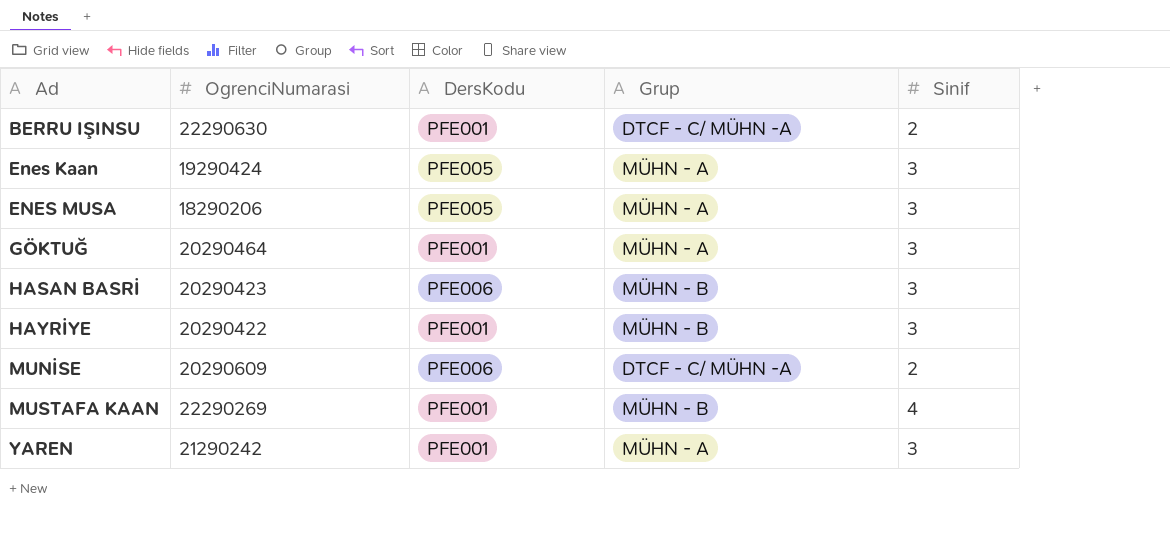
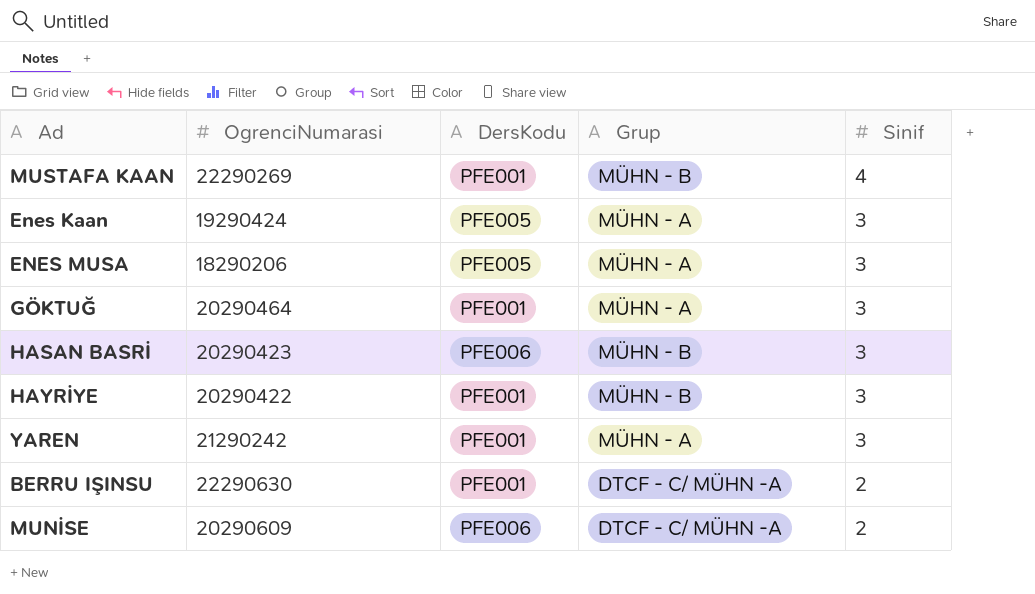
row order: Ad ascending -> Sinif descending

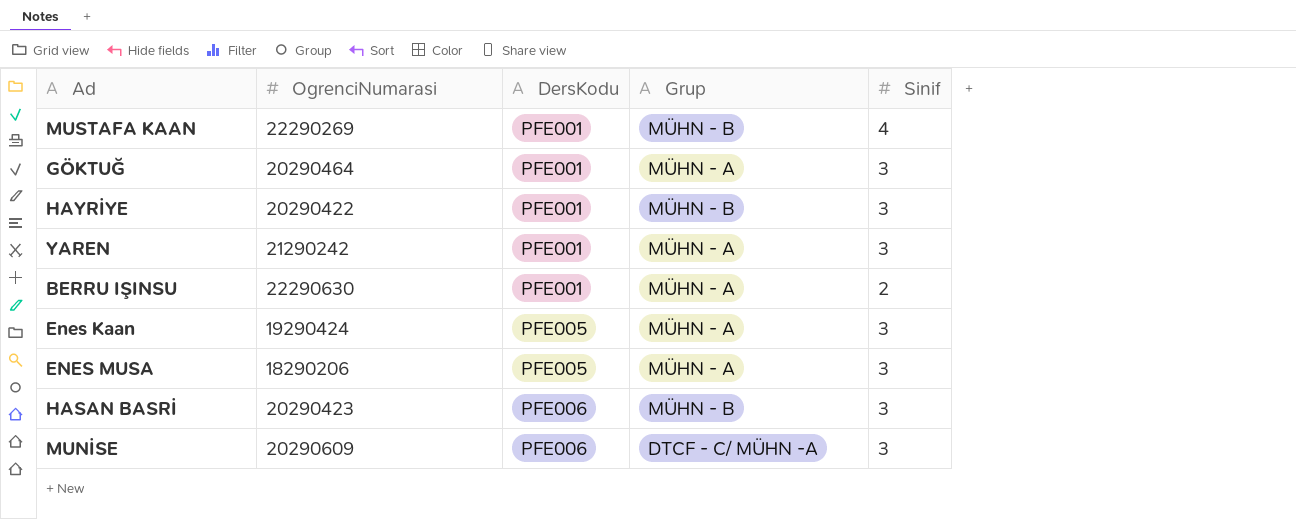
row order: Sinif descending -> DersKodu ascending
BERRU IŞINSU | Grup: DTCF - C/ MÜHN -A -> MÜHN - A
MUNİSE | Sinif: 2 -> 3

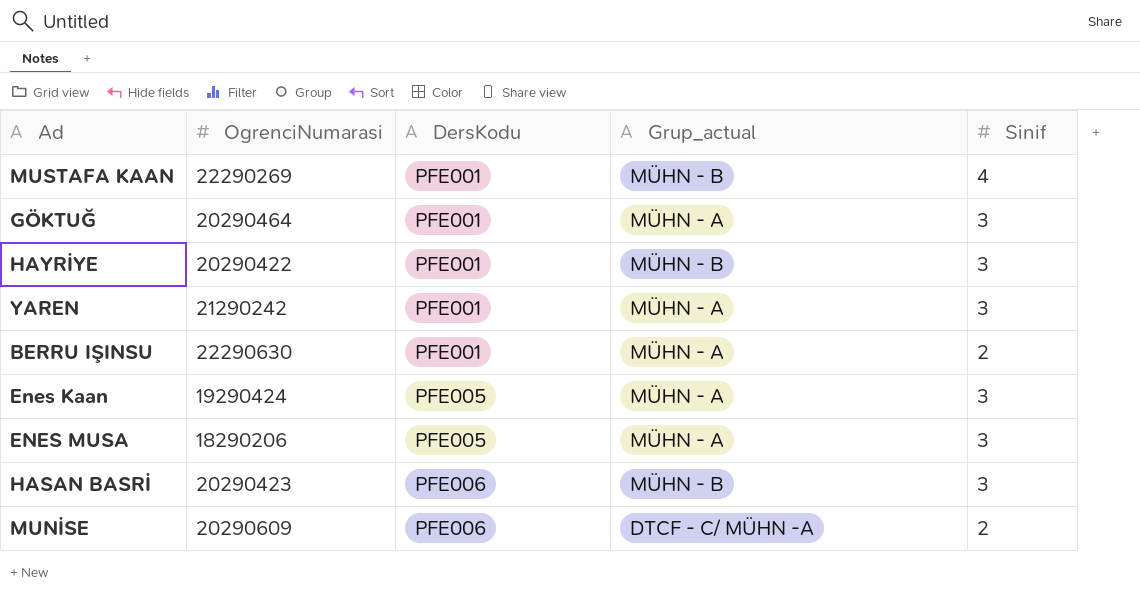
column name: Grup -> Grup_actual
MUNİSE | Sinif: 3 -> 2

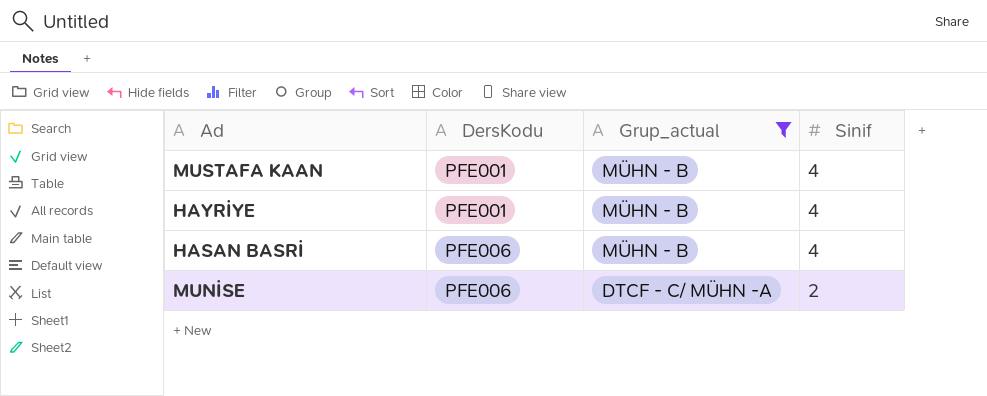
filter: none -> Grup_actual != MÜHN - A
column OgrenciNumarasi | position: 2 -> none
HAYRİYE | Sinif: 3 -> 4
HASAN BASRİ | Sinif: 3 -> 4

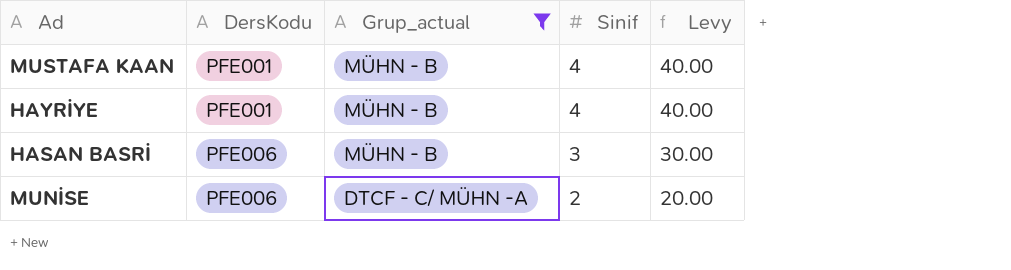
column Levy | formula: none -> [Sinif] * 10
HASAN BASRİ | Sinif: 4 -> 3

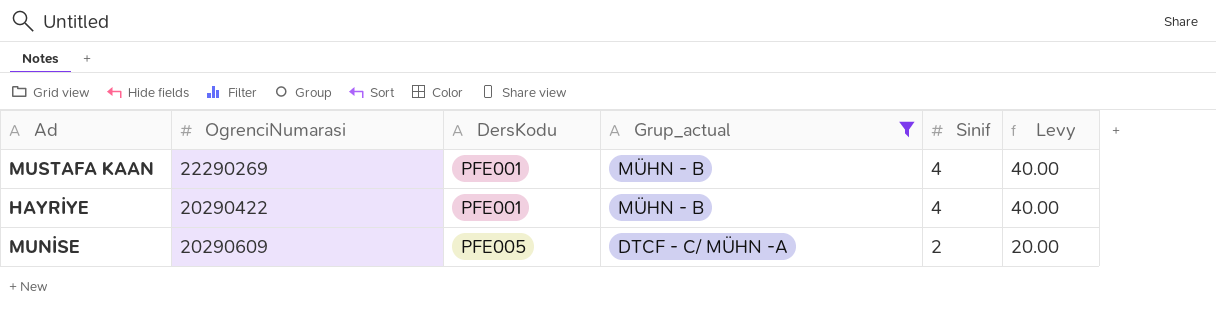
column OgrenciNumarasi | position: none -> 2
row HASAN BASRİ: PFE006 | MÜHN - B | 3 | 30.00 -> none
MUNİSE | DersKodu: PFE006 -> PFE005

